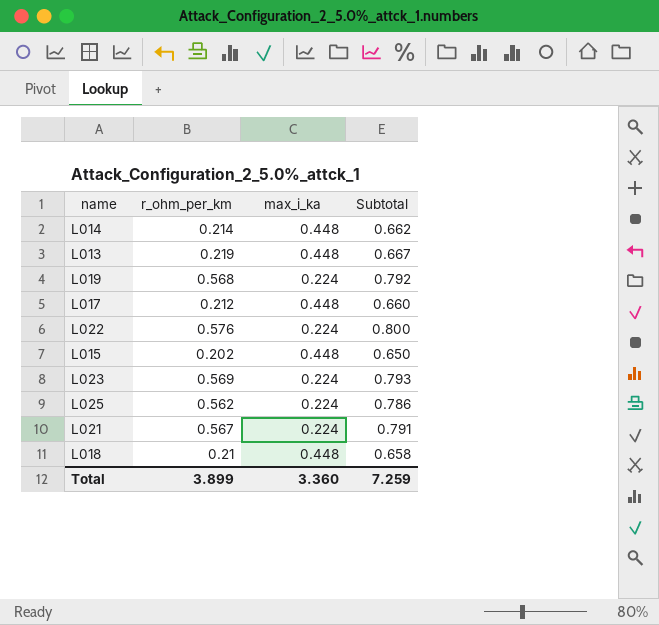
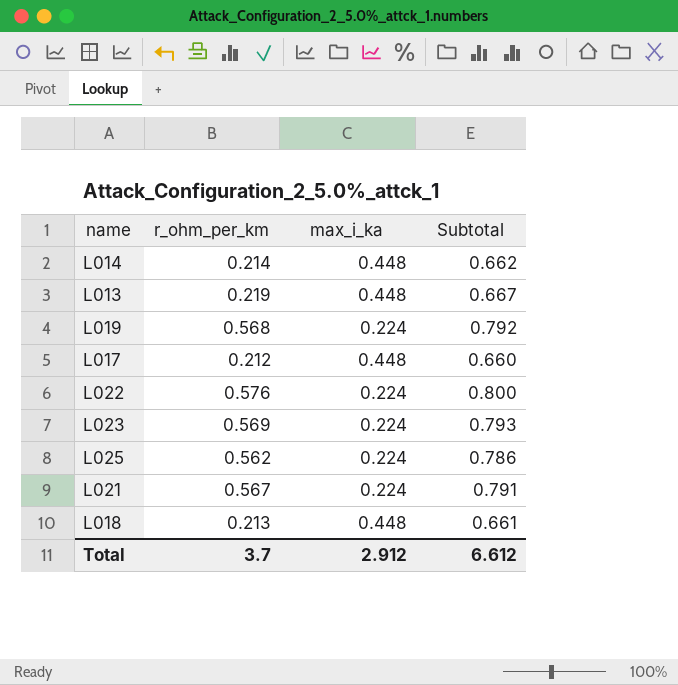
row L015: 0.202 | 0.448 | 0.650 -> none
L018 | r_ohm_per_km: 0.21 -> 0.213
L018 | Subtotal: 0.658 -> 0.661
Total | r_ohm_per_km: 3.899 -> 3.7
Total | max_i_ka: 3.360 -> 2.912
Total | Subtotal: 7.259 -> 6.612

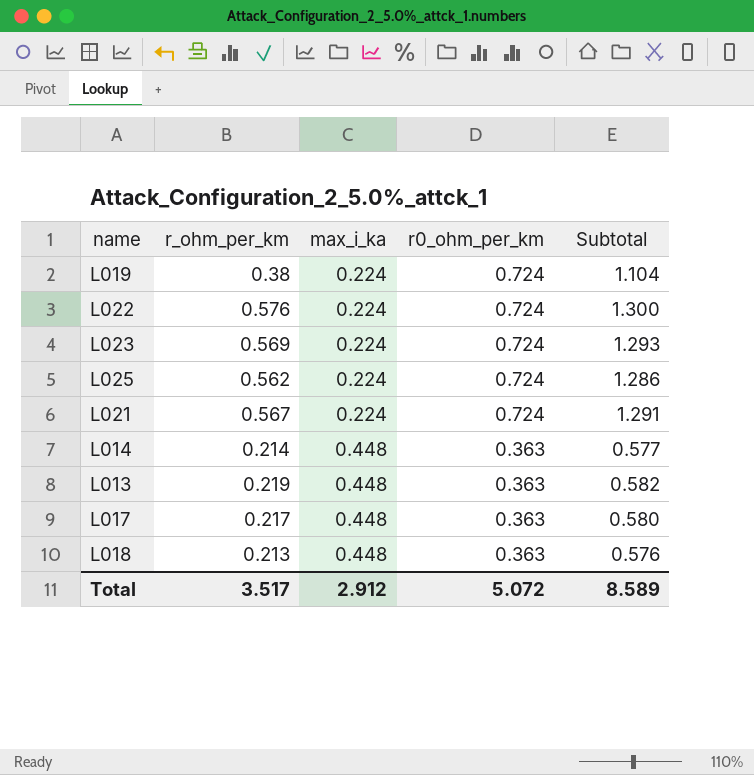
row order: none -> max_i_ka ascending
column r0_ohm_per_km | position: none -> 4
column Subtotal | formula: [r_ohm_per_km] + [max_i_ka] -> [r_ohm_per_km] + [r0_ohm_per_km]
L019 | r_ohm_per_km: 0.568 -> 0.38
L017 | r_ohm_per_km: 0.212 -> 0.217
Total | r_ohm_per_km: 3.7 -> 3.517
Total | Subtotal: 6.612 -> 8.589

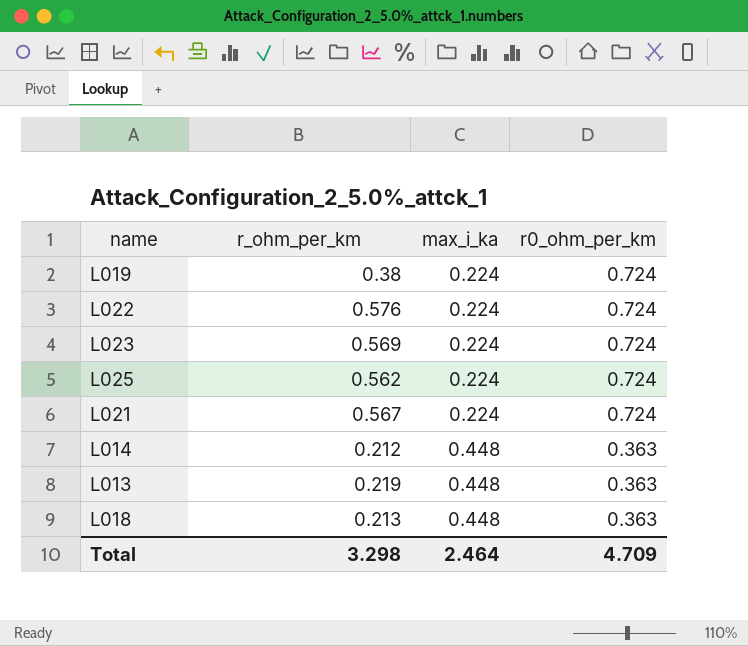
column Subtotal | formula: [r_ohm_per_km] + [r0_ohm_per_km] -> none
row L017: 0.217 | 0.448 | 0.363 | 0.580 -> none
L014 | r_ohm_per_km: 0.214 -> 0.212
Total | r_ohm_per_km: 3.517 -> 3.298
Total | max_i_ka: 2.912 -> 2.464
Total | r0_ohm_per_km: 5.072 -> 4.709

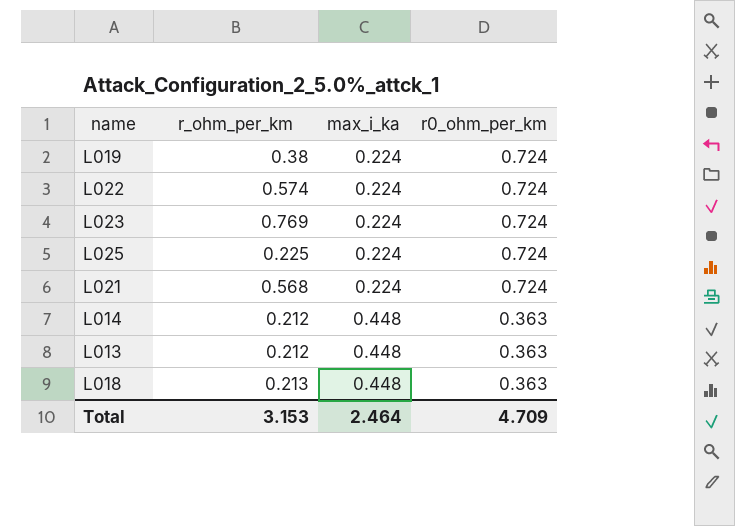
L022 | r_ohm_per_km: 0.576 -> 0.574
L023 | r_ohm_per_km: 0.569 -> 0.769
L025 | r_ohm_per_km: 0.562 -> 0.225
L021 | r_ohm_per_km: 0.567 -> 0.568
L013 | r_ohm_per_km: 0.219 -> 0.212
Total | r_ohm_per_km: 3.298 -> 3.153

